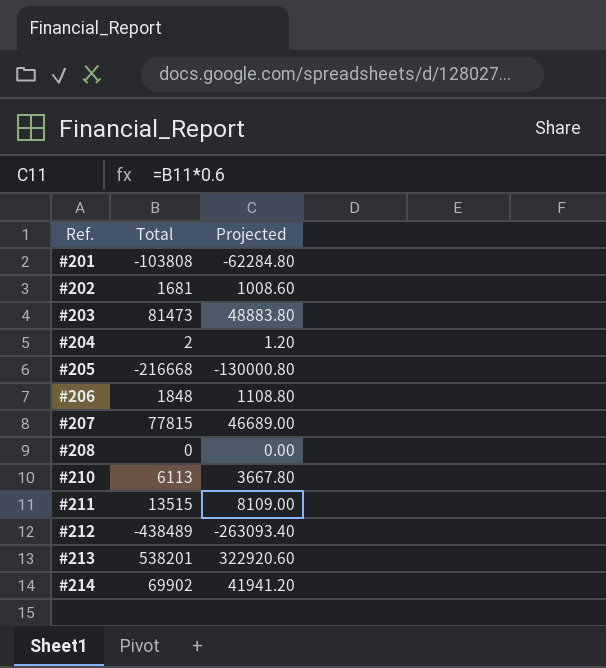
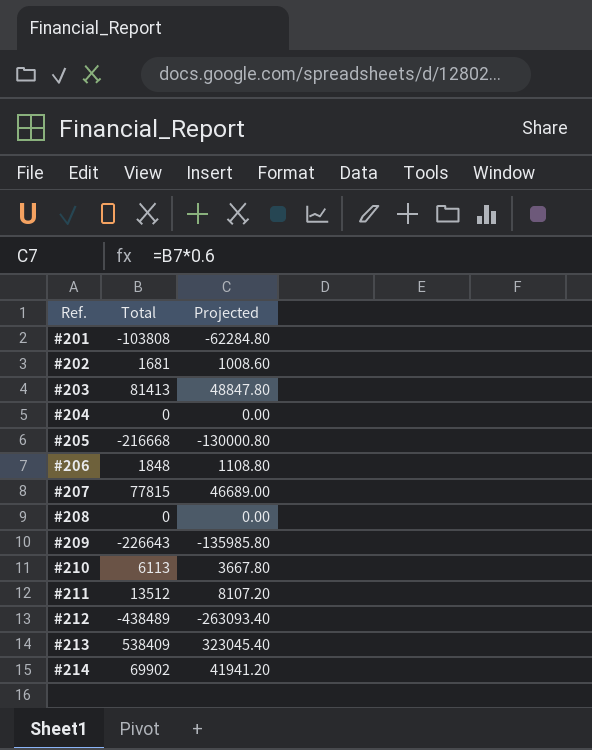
#203 | Total: 81473 -> 81413
#203 | Projected: 48883.80 -> 48847.80
#204 | Total: 2 -> 0
#204 | Projected: 1.20 -> 0.00
row #209: none -> -226643 | -135985.80
#211 | Total: 13515 -> 13512
#211 | Projected: 8109.00 -> 8107.20
#213 | Total: 538201 -> 538409
#213 | Projected: 322920.60 -> 323045.40

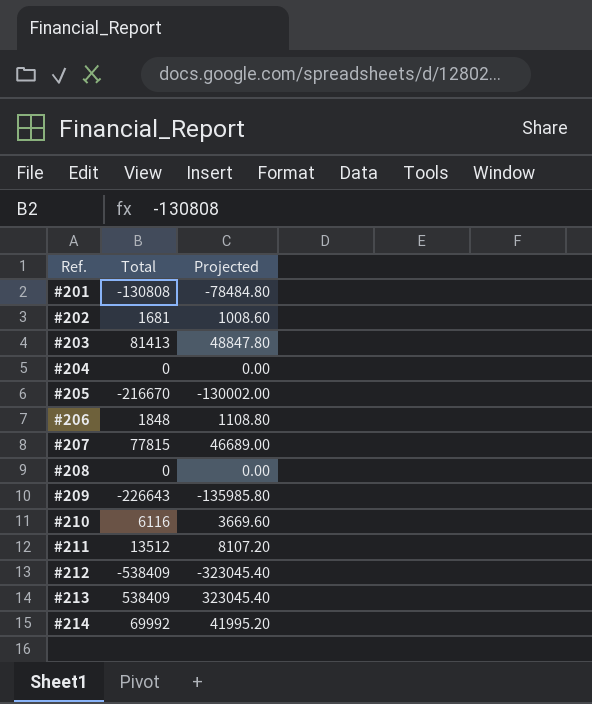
#201 | Total: -103808 -> -130808
#201 | Projected: -62284.80 -> -78484.80
#205 | Total: -216668 -> -216670
#205 | Projected: -130000.80 -> -130002.00
#210 | Total: 6113 -> 6116
#210 | Projected: 3667.80 -> 3669.60
#212 | Total: -438489 -> -538409
#212 | Projected: -263093.40 -> -323045.40
#214 | Total: 69902 -> 69992
#214 | Projected: 41941.20 -> 41995.20

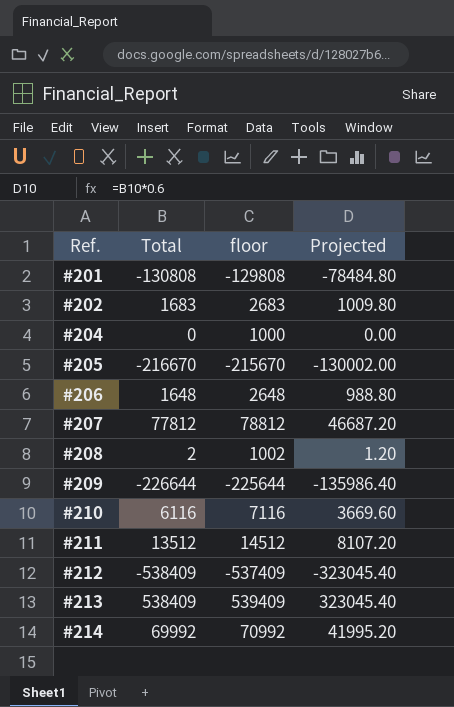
column floor | formula: none -> [Total] + 1000
row #203: 81413 | 48847.80 -> none
#202 | Total: 1681 -> 1683
#202 | Projected: 1008.60 -> 1009.80
#206 | Total: 1848 -> 1648
#206 | Projected: 1108.80 -> 988.80
#207 | Total: 77815 -> 77812
#207 | Projected: 46689.00 -> 46687.20
#208 | Total: 0 -> 2
#208 | Projected: 0.00 -> 1.20
#209 | Total: -226643 -> -226644
#209 | Projected: -135985.80 -> -135986.40

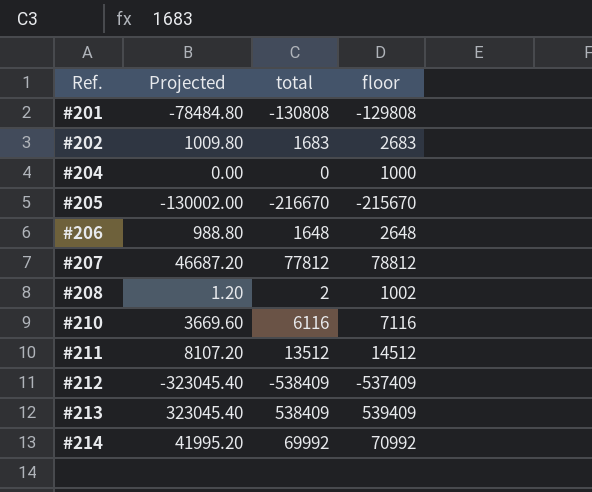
column Projected | position: 4 -> 2
column name: Total -> total
row #209: -226644 | -225644 | -135986.40 -> none

